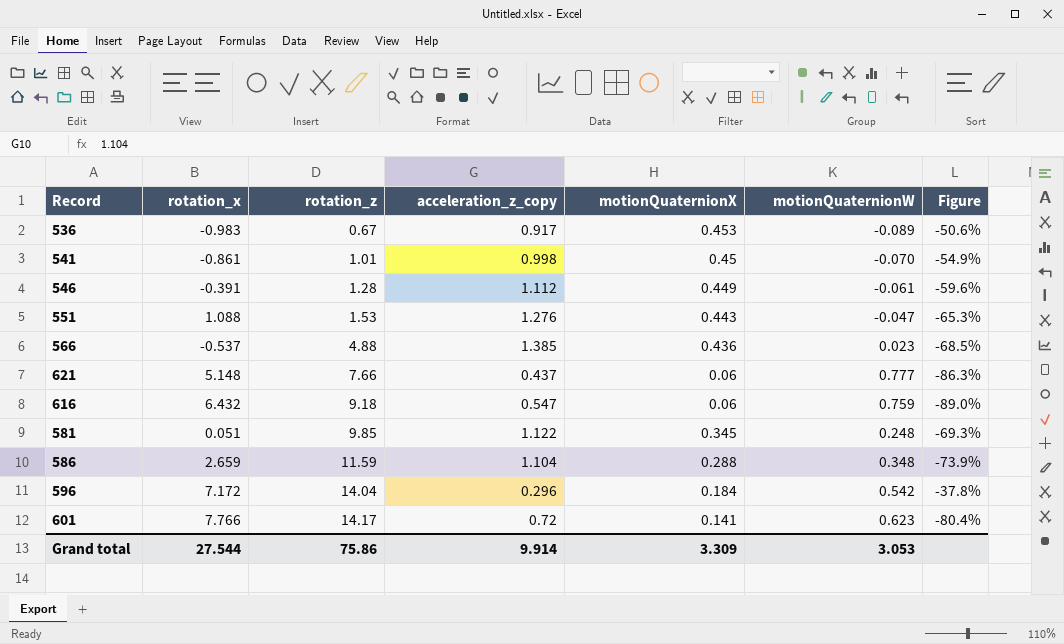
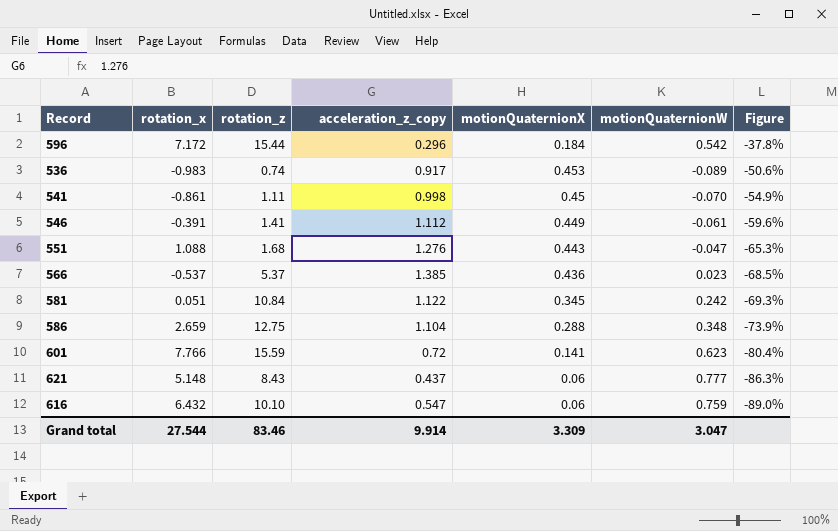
row order: rotation_z ascending -> Figure descending
596 | rotation_z: 14.04 -> 15.44
536 | rotation_z: 0.67 -> 0.74
541 | rotation_z: 1.01 -> 1.11
546 | rotation_z: 1.28 -> 1.41
551 | rotation_z: 1.53 -> 1.68
566 | rotation_z: 4.88 -> 5.37
581 | rotation_z: 9.85 -> 10.84
581 | motionQuaternionW: 0.248 -> 0.242
586 | rotation_z: 11.59 -> 12.75
601 | rotation_z: 14.17 -> 15.59
621 | rotation_z: 7.66 -> 8.43
616 | rotation_z: 9.18 -> 10.10
Grand total | rotation_z: 75.86 -> 83.46
Grand total | motionQuaternionW: 3.053 -> 3.047

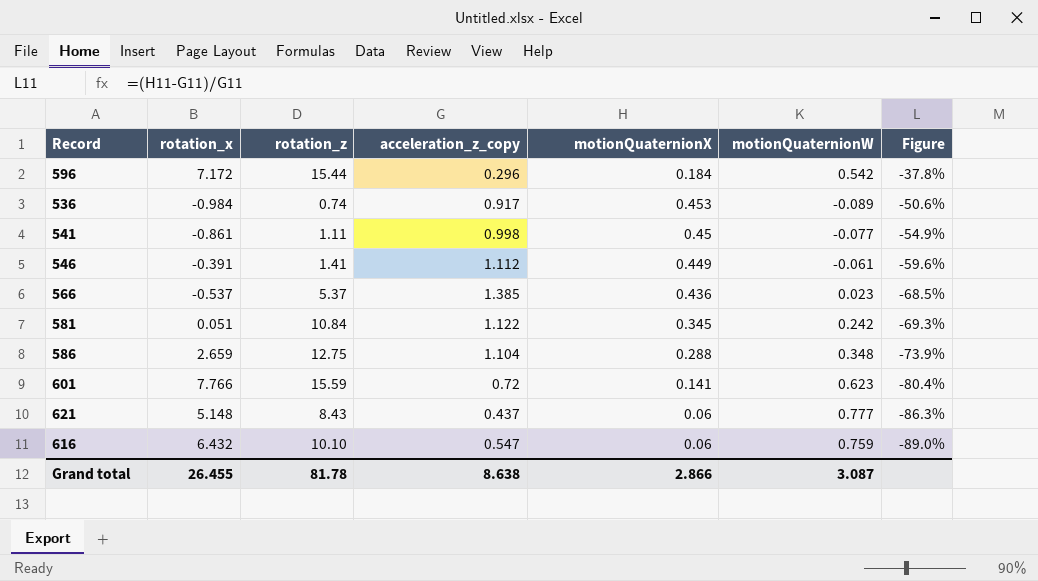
row 551: 1.088 | 1.68 | 1.276 | 0.443 | -0.047 | -65.3% -> none
536 | rotation_x: -0.983 -> -0.984
541 | motionQuaternionW: -0.070 -> -0.077
Grand total | rotation_x: 27.544 -> 26.455
Grand total | rotation_z: 83.46 -> 81.78
Grand total | acceleration_z_copy: 9.914 -> 8.638
Grand total | motionQuaternionX: 3.309 -> 2.866
Grand total | motionQuaternionW: 3.047 -> 3.087

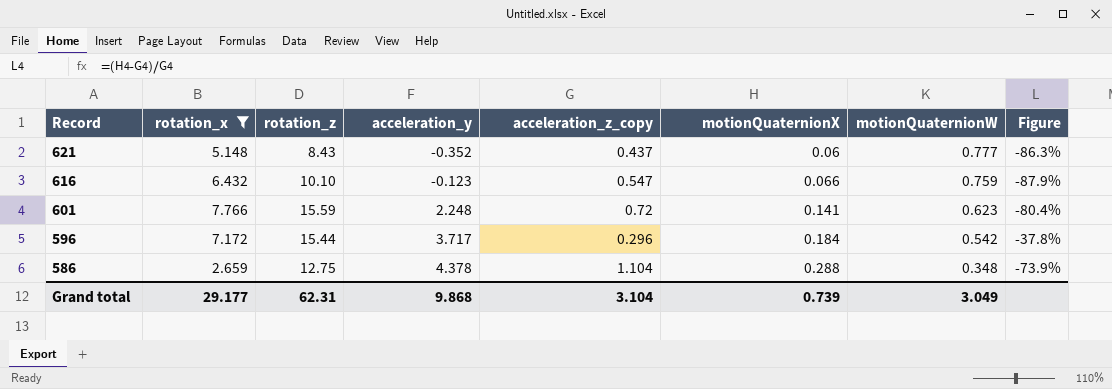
filter: none -> rotation_x >= 2.659
row order: Figure descending -> Record descending
column acceleration_y | position: none -> 4
616 | motionQuaternionX: 0.06 -> 0.066
616 | Figure: -89.0% -> -87.9%
Grand total | rotation_x: 26.455 -> 29.177
Grand total | rotation_z: 81.78 -> 62.31
Grand total | acceleration_z_copy: 8.638 -> 3.104
Grand total | motionQuaternionX: 2.866 -> 0.739
Grand total | motionQuaternionW: 3.087 -> 3.049

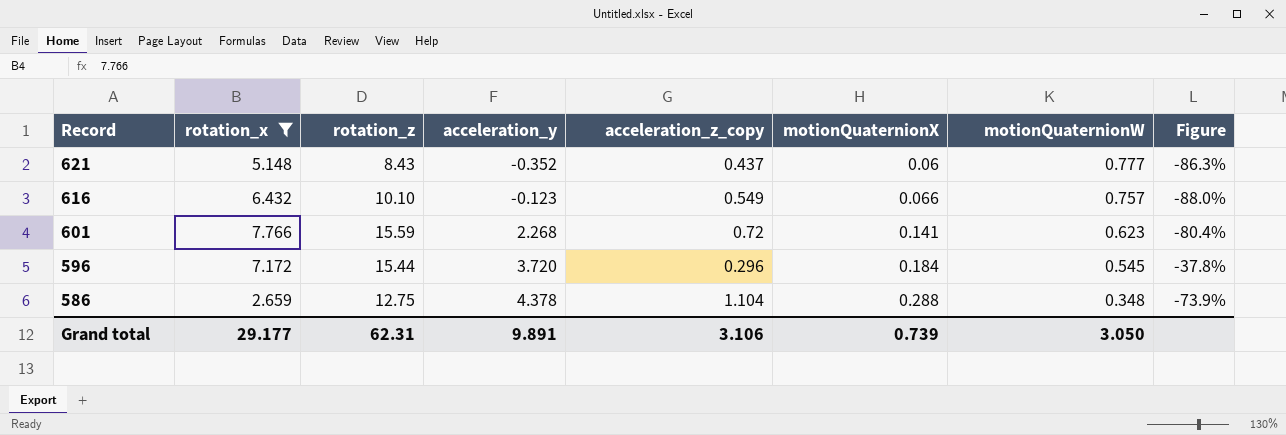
616 | acceleration_z_copy: 0.547 -> 0.549
616 | motionQuaternionW: 0.759 -> 0.757
616 | Figure: -87.9% -> -88.0%
601 | acceleration_y: 2.248 -> 2.268
596 | acceleration_y: 3.717 -> 3.720
596 | motionQuaternionW: 0.542 -> 0.545
Grand total | acceleration_y: 9.868 -> 9.891
Grand total | acceleration_z_copy: 3.104 -> 3.106
Grand total | motionQuaternionW: 3.049 -> 3.050

